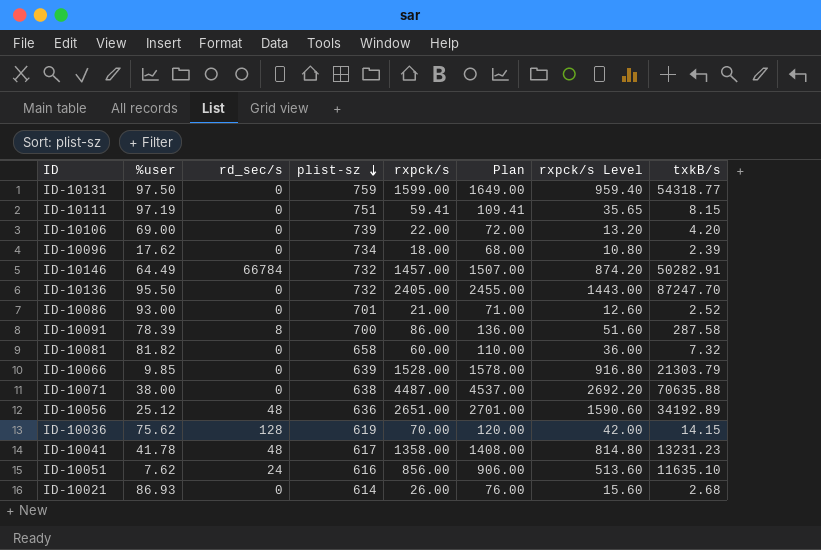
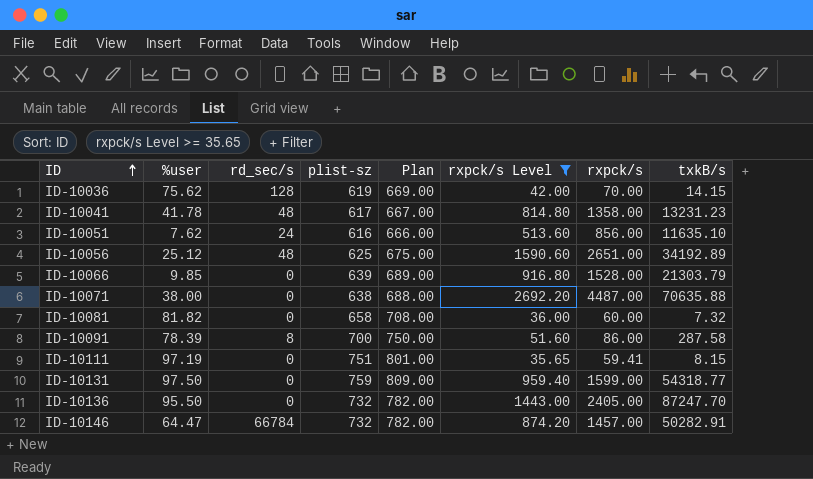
filter: none -> rxpck/s Level >= 35.65
row order: plist-sz descending -> ID ascending
column Plan | formula: [rxpck/s] + 50 -> [plist-sz] + 50
column rxpck/s | position: 5 -> 7
ID-10056 | plist-sz: 636 -> 625
ID-10146 | %user: 64.49 -> 64.47

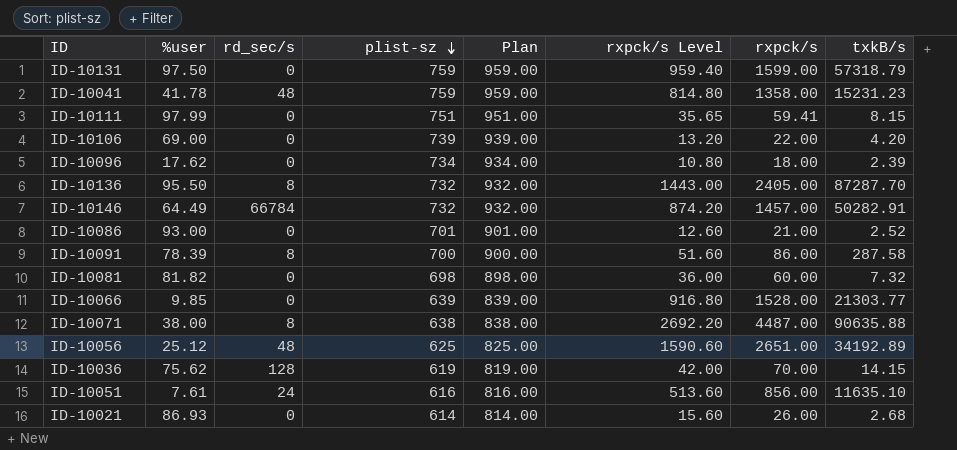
filter: rxpck/s Level >= 35.65 -> none
row order: ID ascending -> plist-sz descending
column Plan | formula: [plist-sz] + 50 -> [plist-sz] + 200
ID-10131 | txkB/s: 54318.77 -> 57318.79
ID-10041 | plist-sz: 617 -> 759
ID-10041 | txkB/s: 13231.23 -> 15231.23
ID-10111 | %user: 97.19 -> 97.99
ID-10136 | rd_sec/s: 0 -> 8
ID-10136 | txkB/s: 87247.70 -> 87287.70
ID-10146 | %user: 64.47 -> 64.49
ID-10081 | plist-sz: 658 -> 698
ID-10066 | txkB/s: 21303.79 -> 21303.77
ID-10071 | rd_sec/s: 0 -> 8
ID-10071 | txkB/s: 70635.88 -> 90635.88
ID-10051 | %user: 7.62 -> 7.61

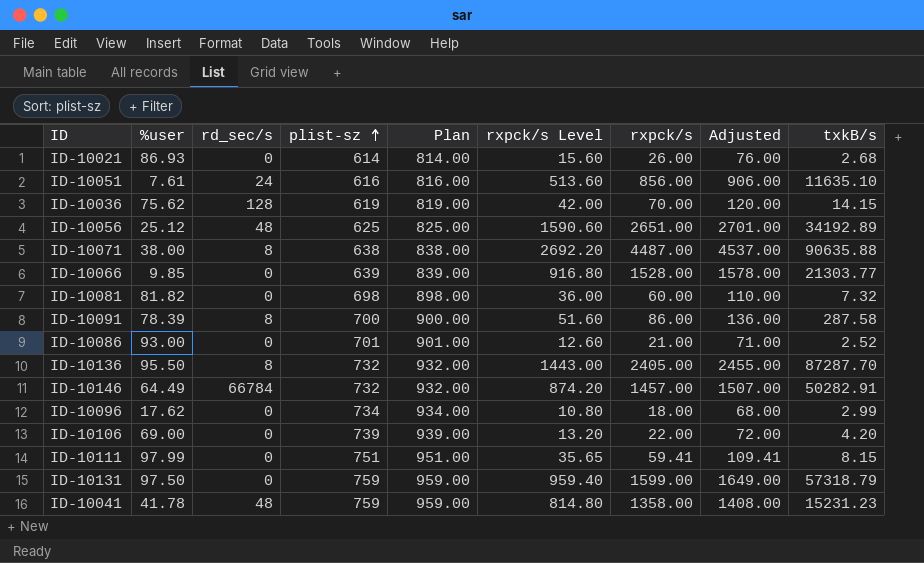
row order: plist-sz descending -> plist-sz ascending
column Adjusted | formula: none -> [rxpck/s] + 50
ID-10096 | txkB/s: 2.39 -> 2.99

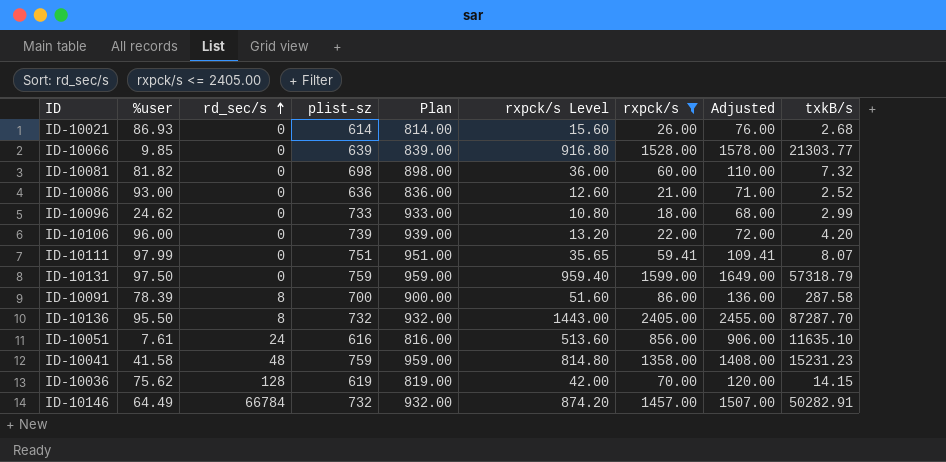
filter: none -> rxpck/s <= 2405.00
row order: plist-sz ascending -> rd_sec/s ascending
ID-10086 | plist-sz: 701 -> 636
ID-10086 | Plan: 901.00 -> 836.00
ID-10096 | %user: 17.62 -> 24.62
ID-10096 | plist-sz: 734 -> 733
ID-10096 | Plan: 934.00 -> 933.00
ID-10106 | %user: 69.00 -> 96.00
ID-10111 | txkB/s: 8.15 -> 8.07
ID-10041 | %user: 41.78 -> 41.58

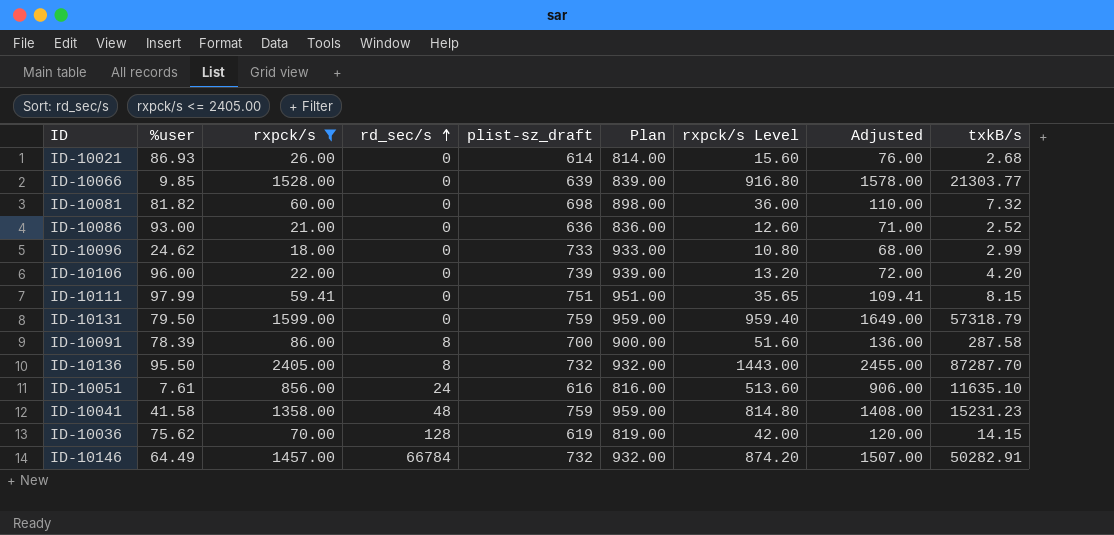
column rxpck/s | position: 7 -> 3
column name: plist-sz -> plist-sz_draft
ID-10111 | txkB/s: 8.07 -> 8.15
ID-10131 | %user: 97.50 -> 79.50

